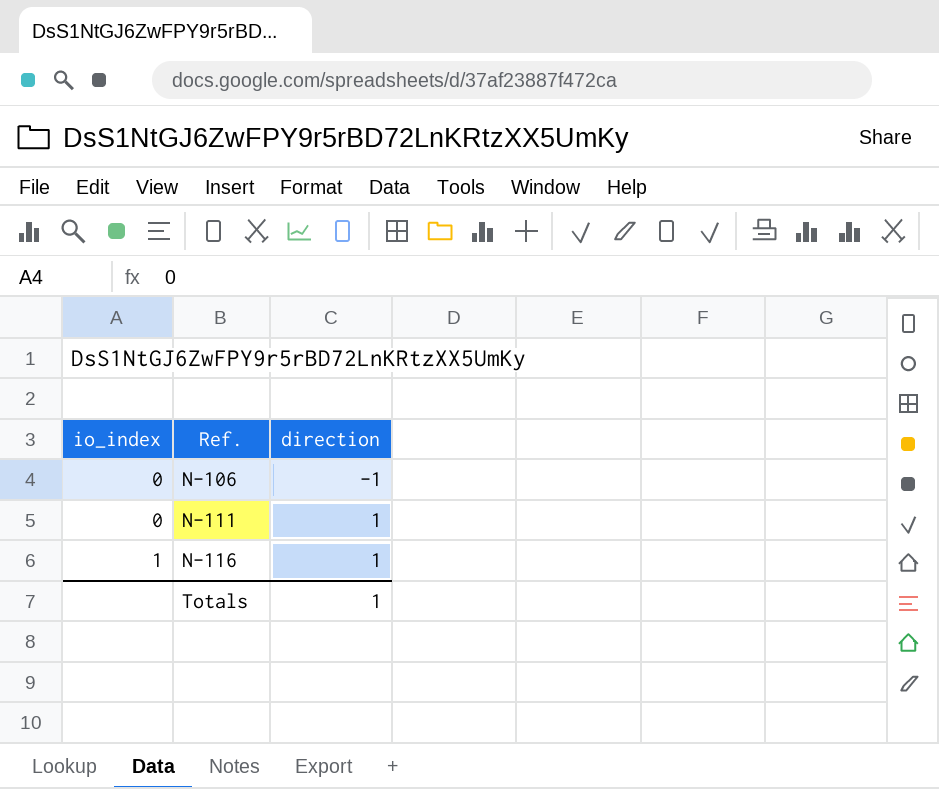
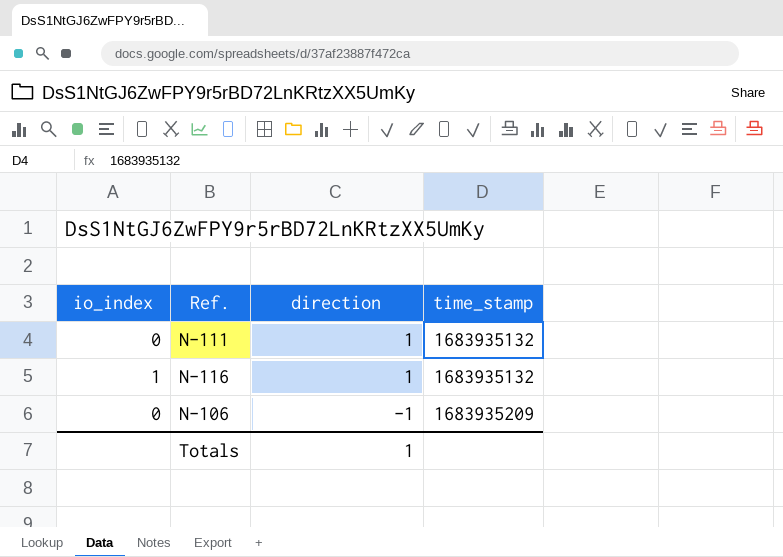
row order: io_index ascending -> direction descending
column time_stamp | position: none -> 4

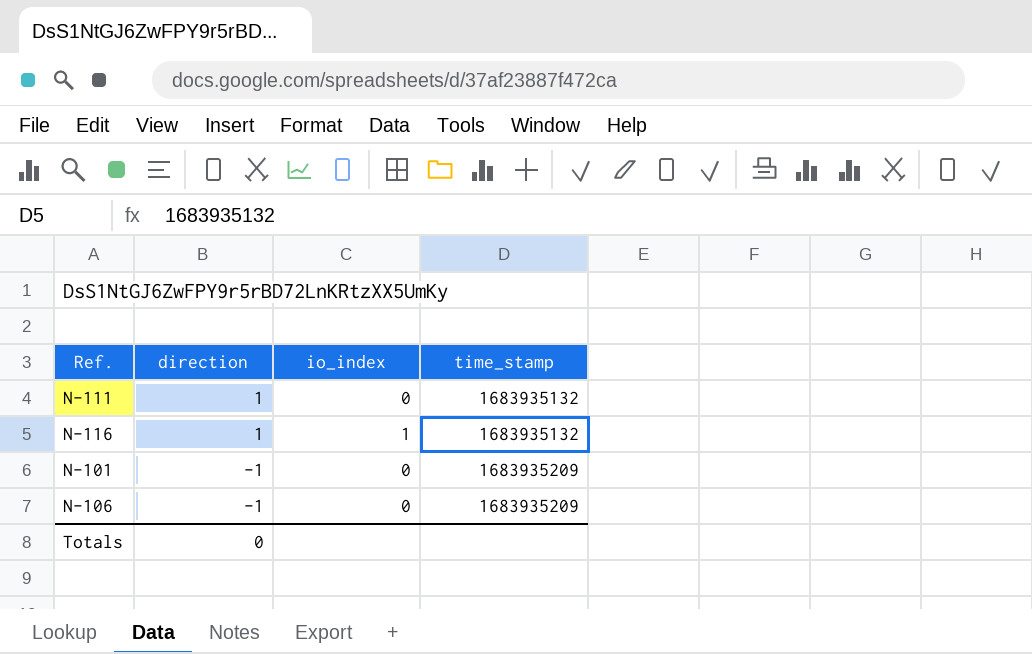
column io_index | position: 1 -> 3
row N-101: none -> -1 | 0 | 1683935209
Totals | direction: 1 -> 0

